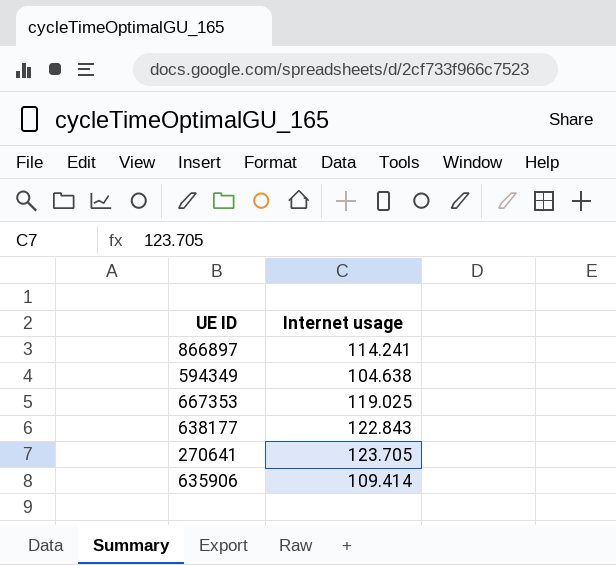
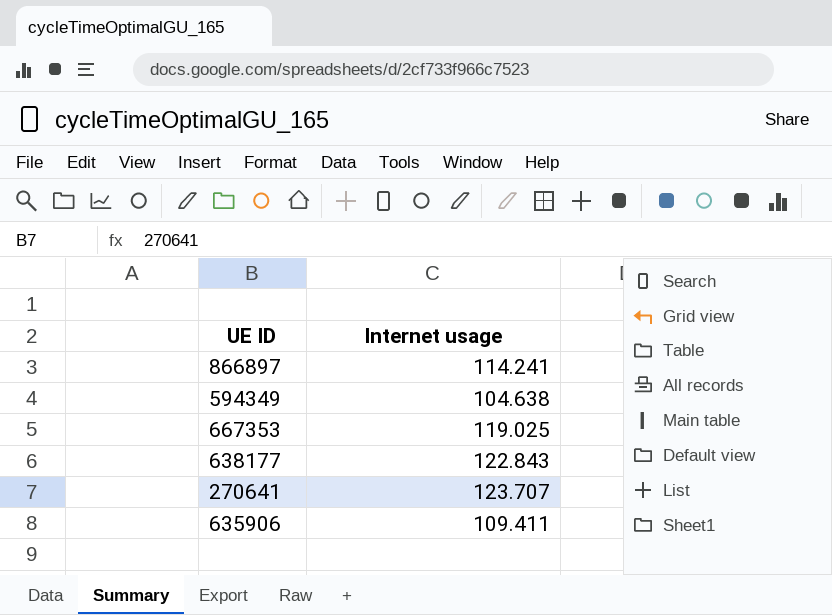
270641 | Internet usage: 123.705 -> 123.707
635906 | Internet usage: 109.414 -> 109.411

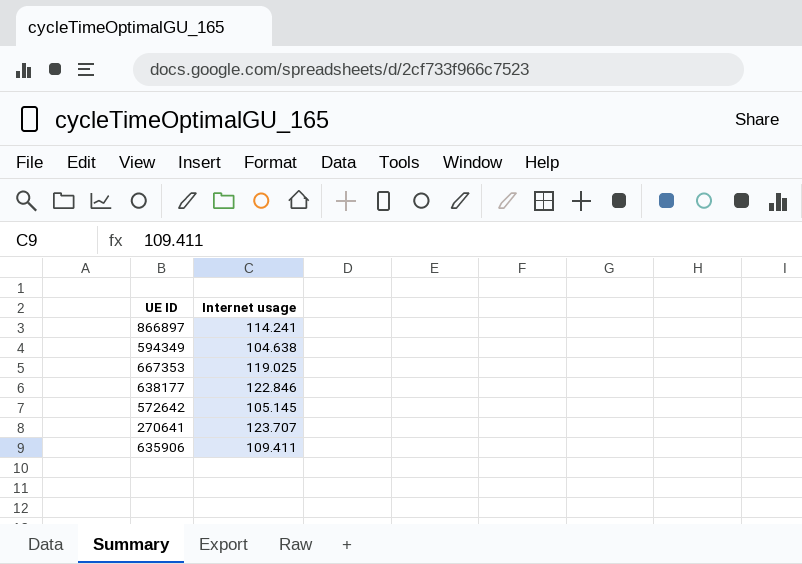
638177 | Internet usage: 122.843 -> 122.846
row 572642: none -> 105.145

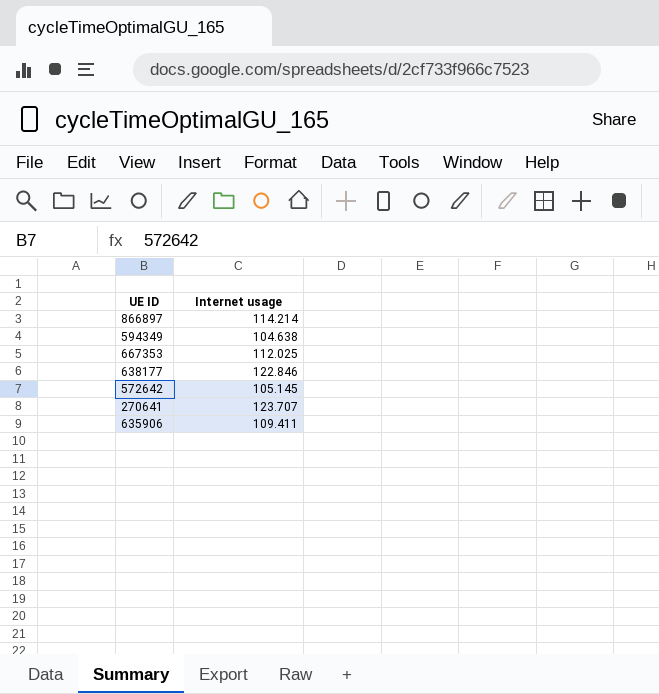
866897 | Internet usage: 114.241 -> 114.214
667353 | Internet usage: 119.025 -> 112.025

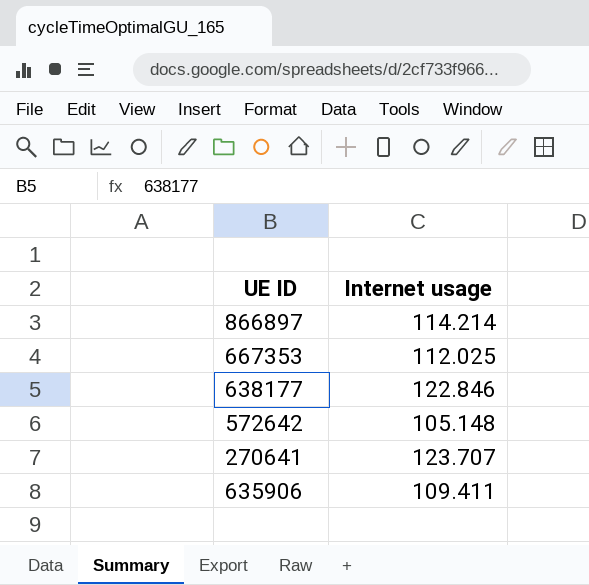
row 594349: 104.638 -> none
572642 | Internet usage: 105.145 -> 105.148

